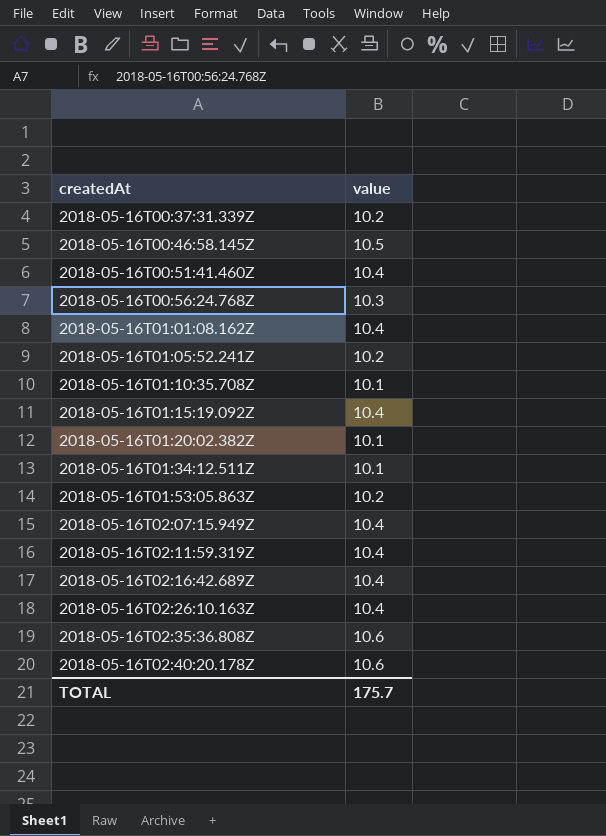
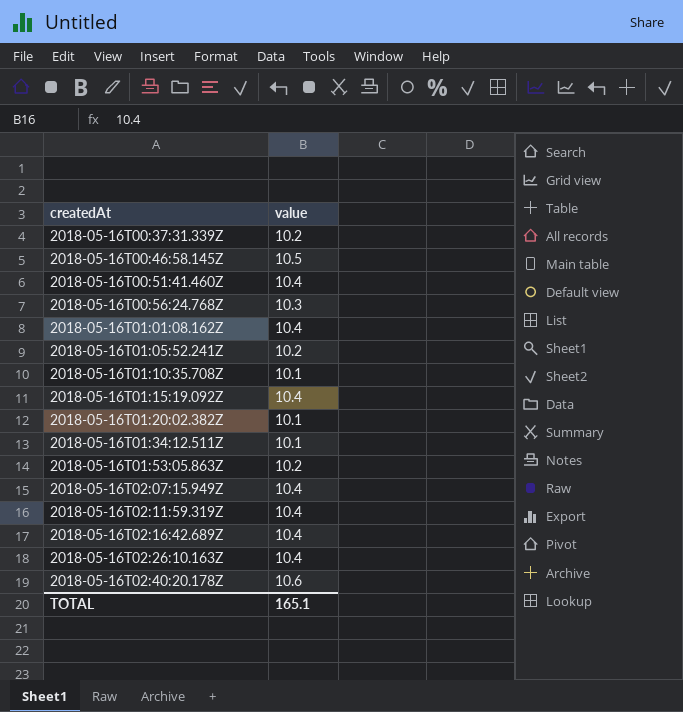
row 2018-05-16T02:35:36.808Z: 10.6 -> none
TOTAL | value: 175.7 -> 165.1

